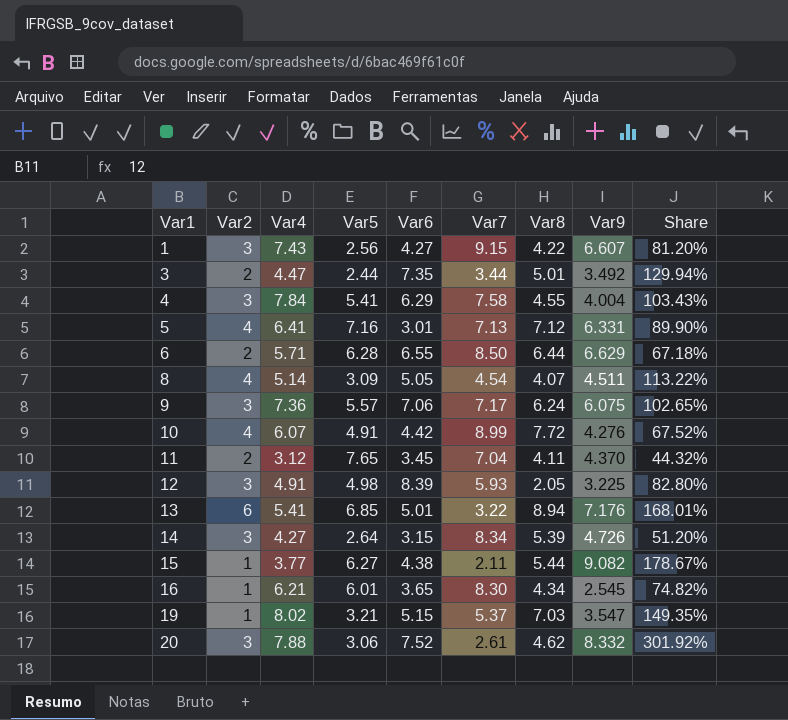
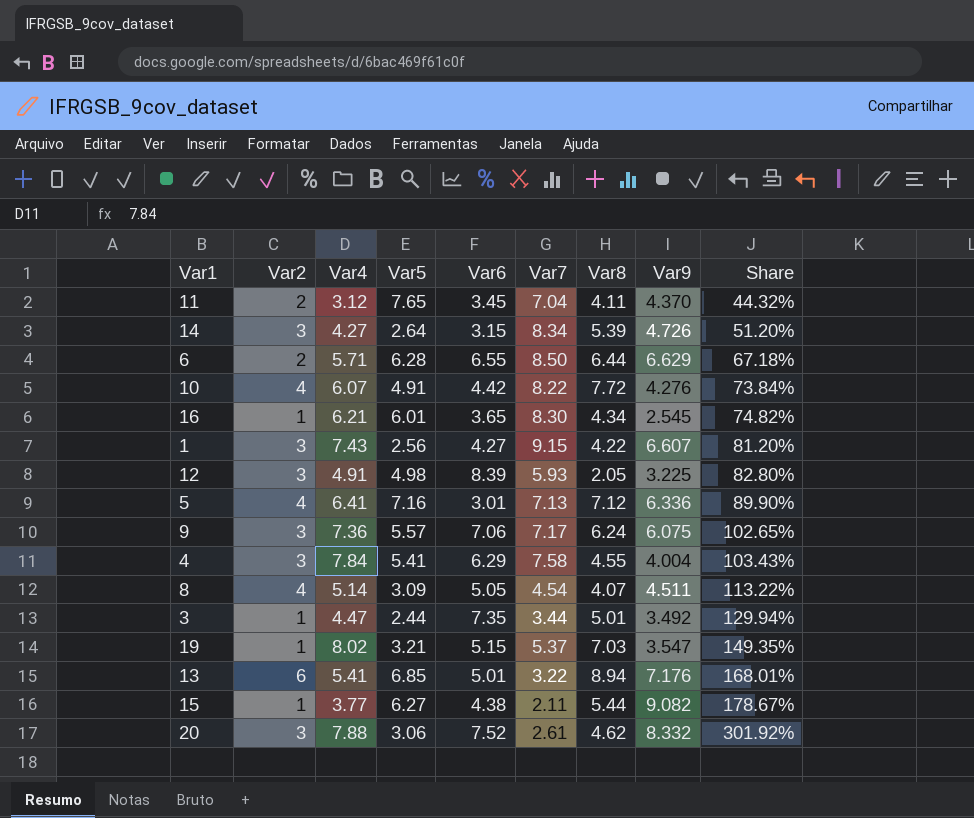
row order: Var1 ascending -> Share ascending
10 | Var7: 8.99 -> 8.22
10 | Share: 67.52% -> 73.84%
5 | Var9: 6.331 -> 6.336
3 | Var2: 2 -> 1

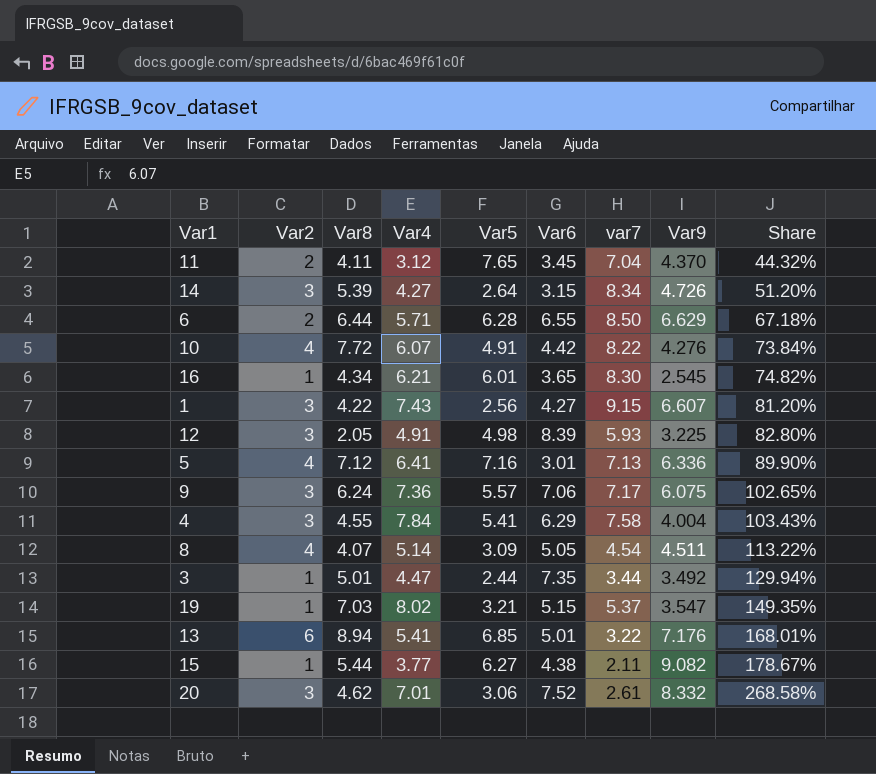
column Var8 | position: 7 -> 3
column name: Var7 -> var7
20 | Var4: 7.88 -> 7.01
20 | Share: 301.92% -> 268.58%

